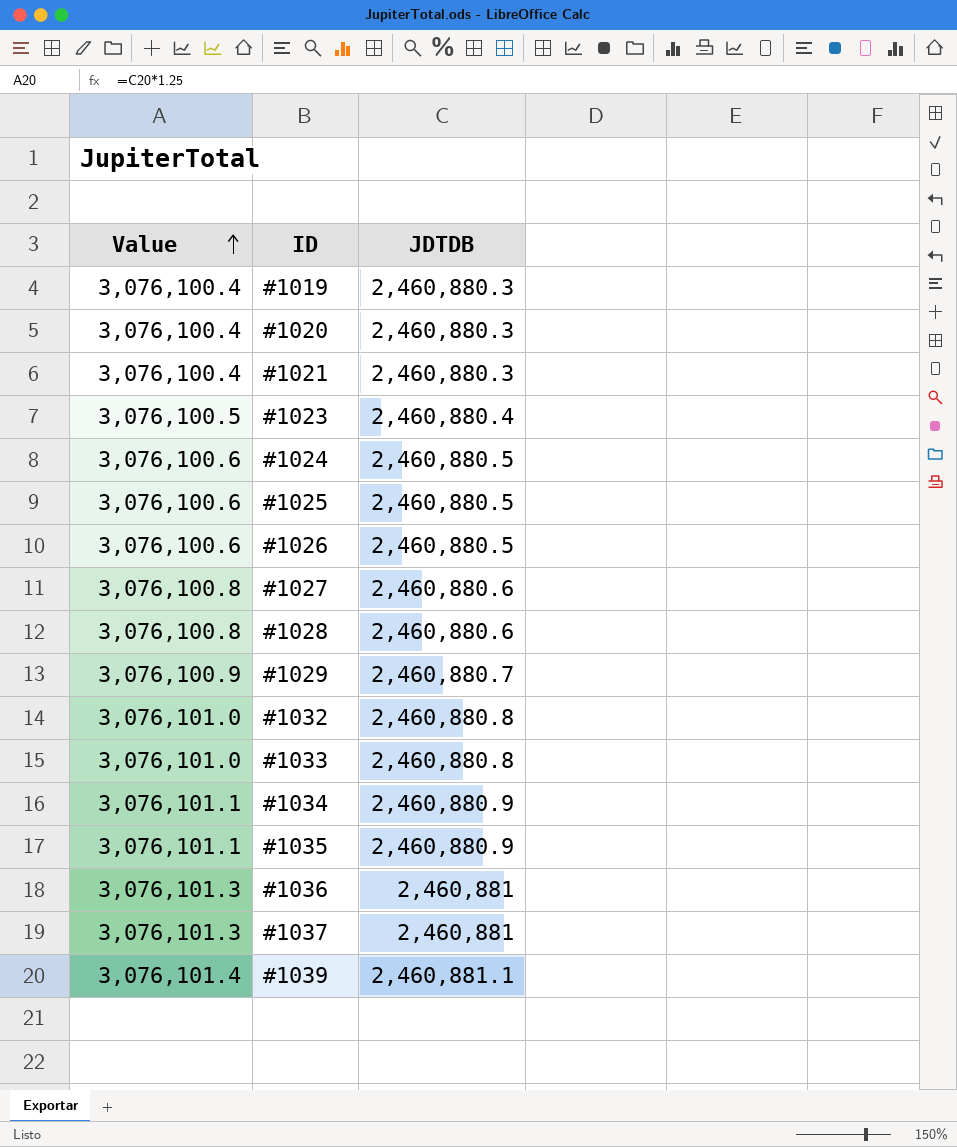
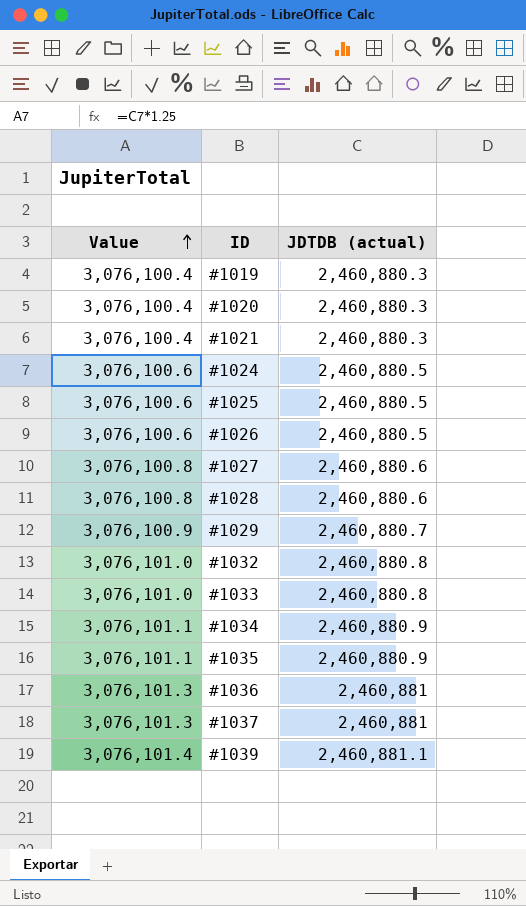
column name: JDTDB -> JDTDB (actual)
row #1023: 3,076,100.5 | 2,460,880.4 -> none

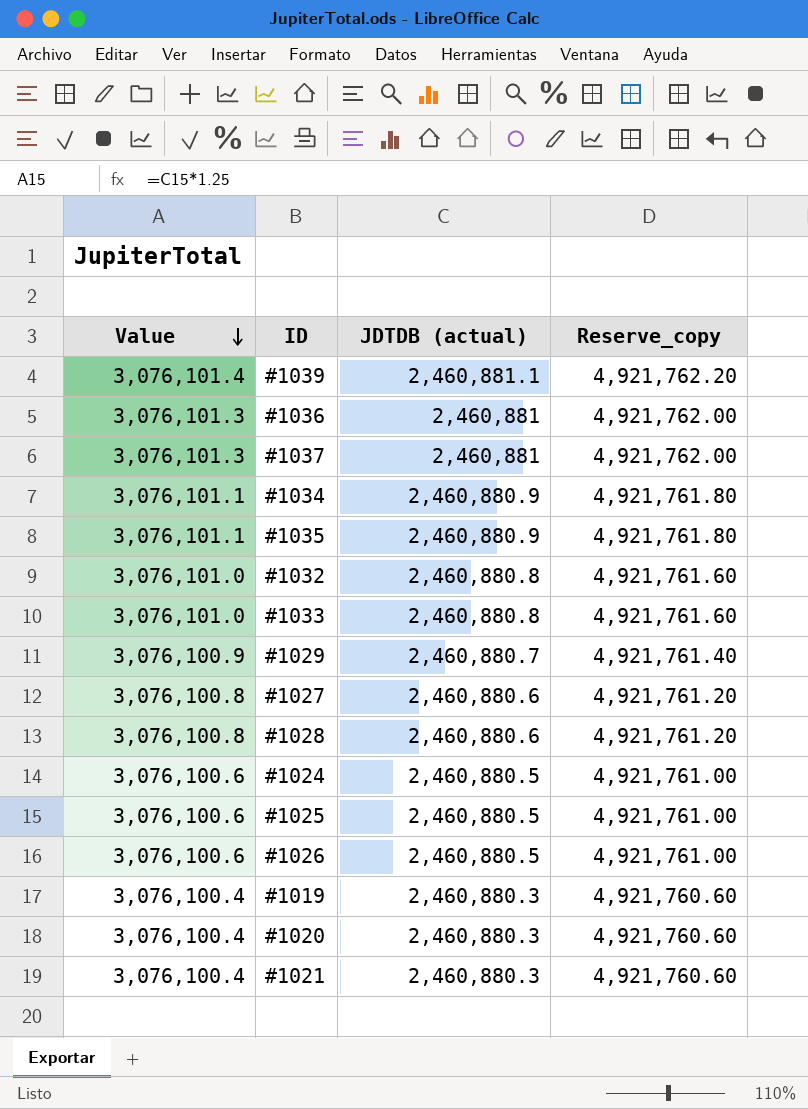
row order: Value ascending -> Value descending
column Reserve_copy | formula: none -> [JDTDB (actual)] * 2

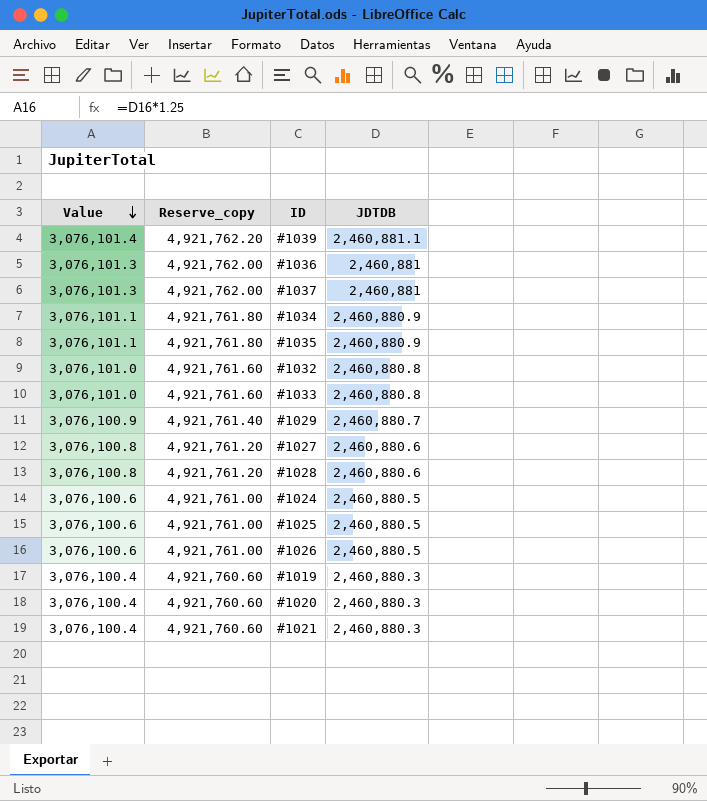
column Reserve_copy | position: 4 -> 2
column name: JDTDB (actual) -> JDTDB

